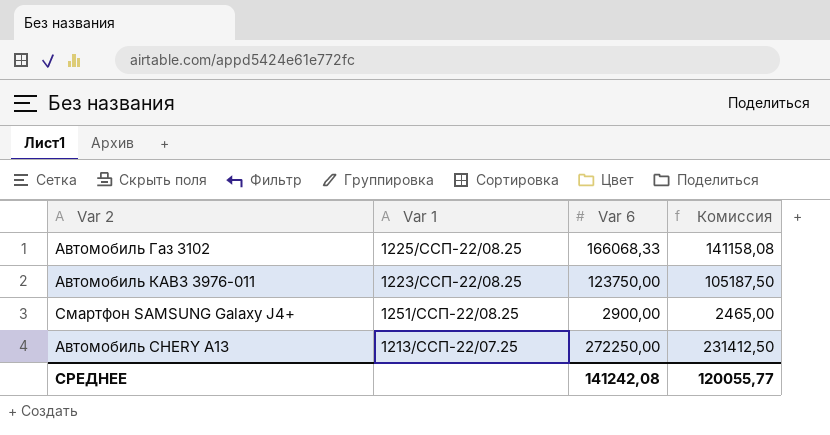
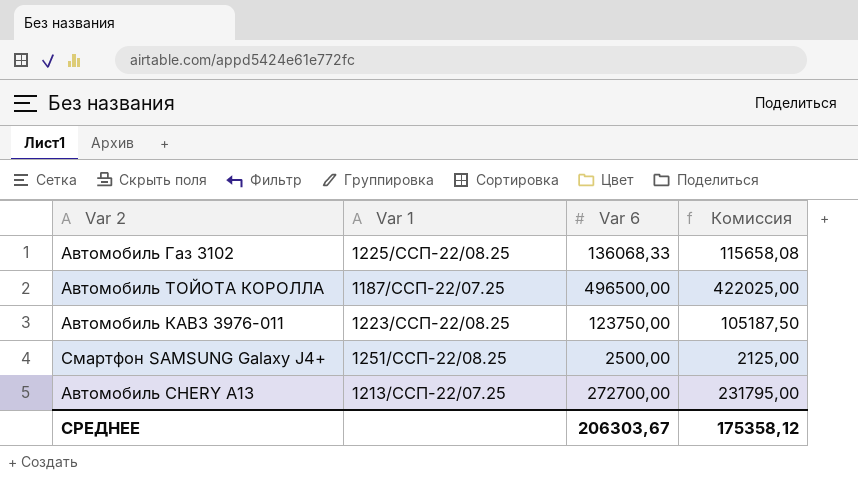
Автомобиль Газ 3102 | Var 6: 166068,33 -> 136068,33
Автомобиль Газ 3102 | Комиссия: 141158,08 -> 115658,08
row Автомобиль ТОЙОТА КОРОЛЛА: none -> 1187/ССП-22/07.25 | 496500,00 | 422025,00
Смартфон SAMSUNG Galaxy J4+ | Var 6: 2900,00 -> 2500,00
Смартфон SAMSUNG Galaxy J4+ | Комиссия: 2465,00 -> 2125,00
Автомобиль CHERY A13 | Var 6: 272250,00 -> 272700,00
Автомобиль CHERY A13 | Комиссия: 231412,50 -> 231795,00
СРЕДНЕЕ | Var 6: 141242,08 -> 206303,67
СРЕДНЕЕ | Комиссия: 120055,77 -> 175358,12

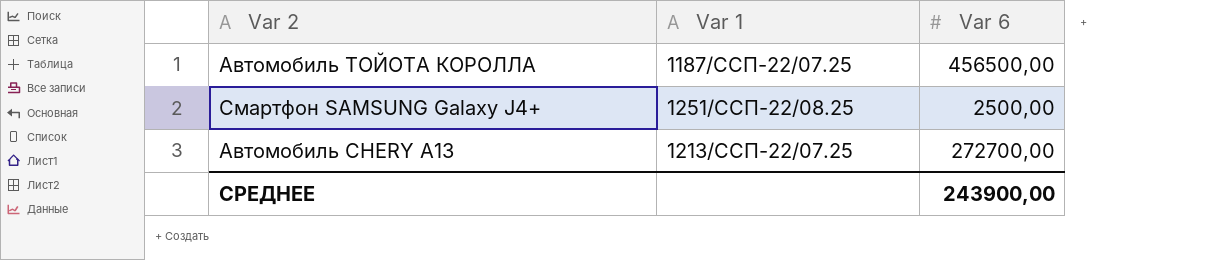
column Комиссия | formula: [Var 6] * 0,85 -> none
row Автомобиль Газ 3102: 1225/ССП-22/08.25 | 136068,33 | 115658,08 -> none
row Автомобиль КАВЗ 3976-011: 1223/ССП-22/08.25 | 123750,00 | 105187,50 -> none
Автомобиль ТОЙОТА КОРОЛЛА | Var 6: 496500,00 -> 456500,00
СРЕДНЕЕ | Var 6: 206303,67 -> 243900,00

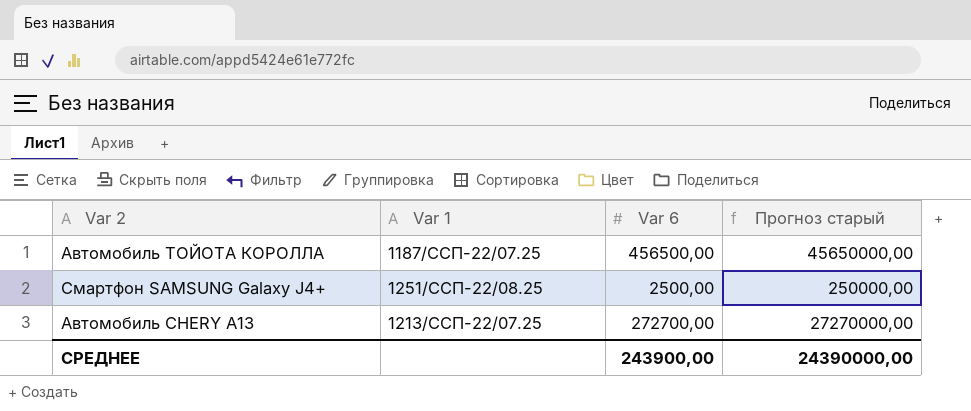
column Прогноз старый | formula: none -> [Var 6] * 100

